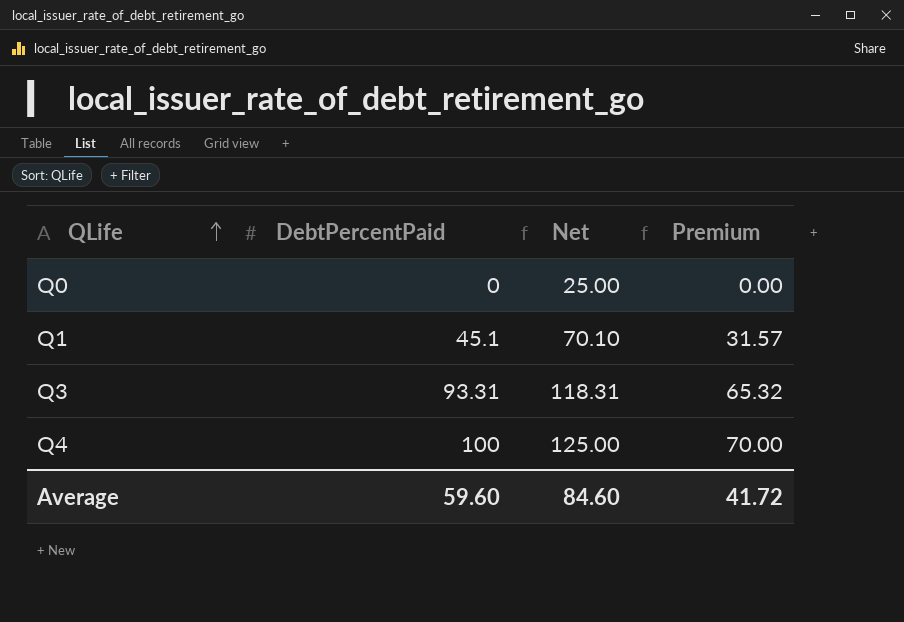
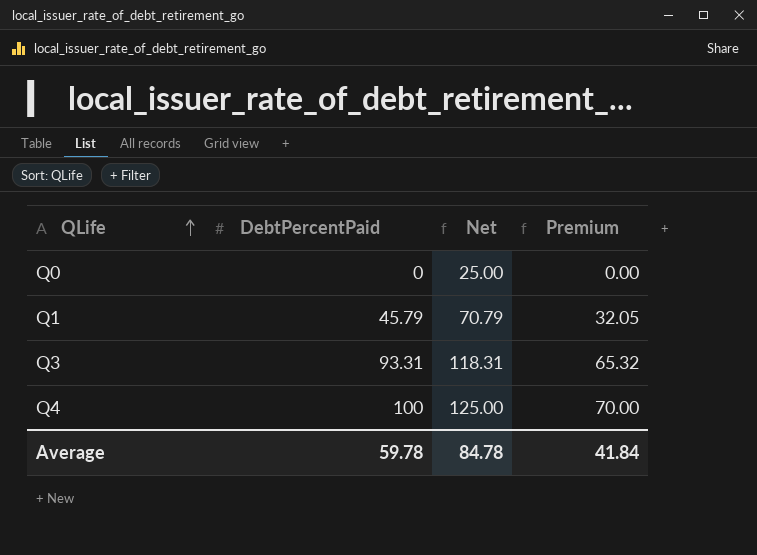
Q1 | DebtPercentPaid: 45.1 -> 45.79
Q1 | Net: 70.10 -> 70.79
Q1 | Premium: 31.57 -> 32.05
Average | DebtPercentPaid: 59.60 -> 59.78
Average | Net: 84.60 -> 84.78
Average | Premium: 41.72 -> 41.84

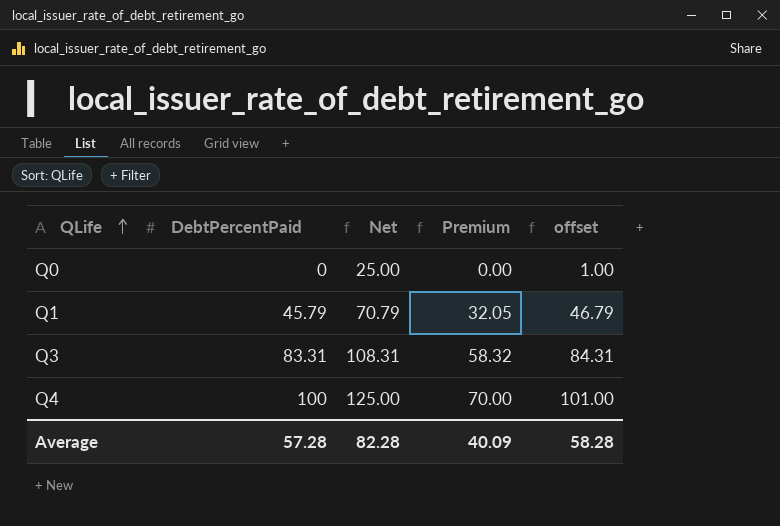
column offset | formula: none -> [DebtPercentPaid] + 1
Q3 | DebtPercentPaid: 93.31 -> 83.31
Q3 | Net: 118.31 -> 108.31
Q3 | Premium: 65.32 -> 58.32
Average | DebtPercentPaid: 59.78 -> 57.28
Average | Net: 84.78 -> 82.28
Average | Premium: 41.84 -> 40.09

